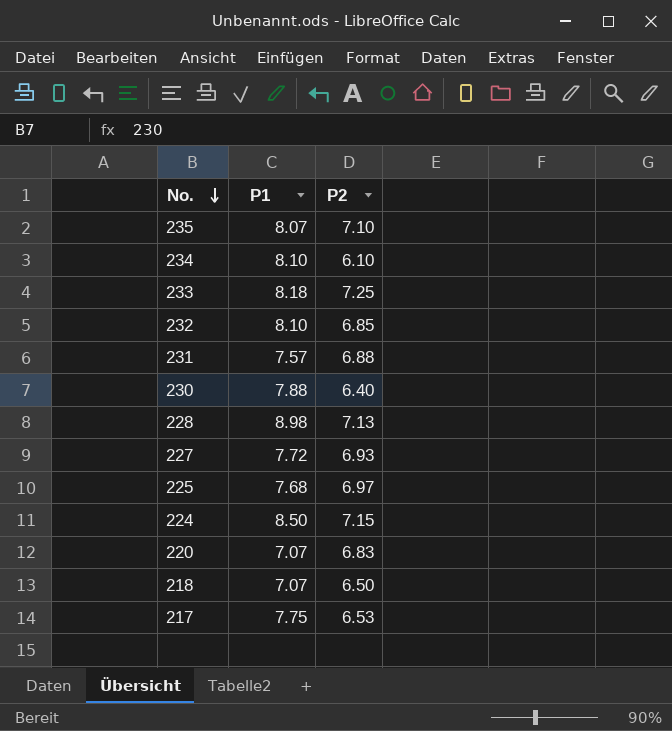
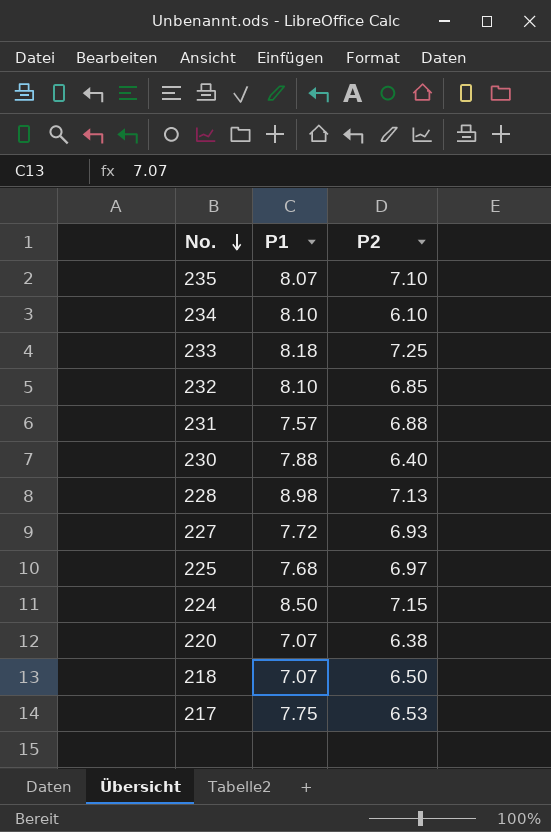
220 | P2: 6.83 -> 6.38

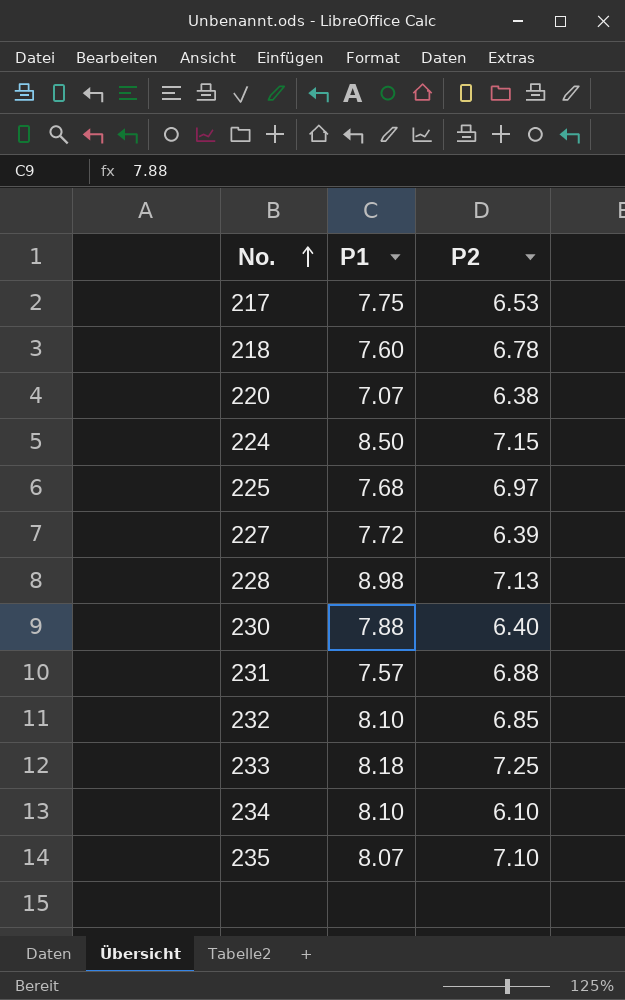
row order: No. descending -> No. ascending
218 | P1: 7.07 -> 7.60
218 | P2: 6.50 -> 6.78
227 | P2: 6.93 -> 6.39

